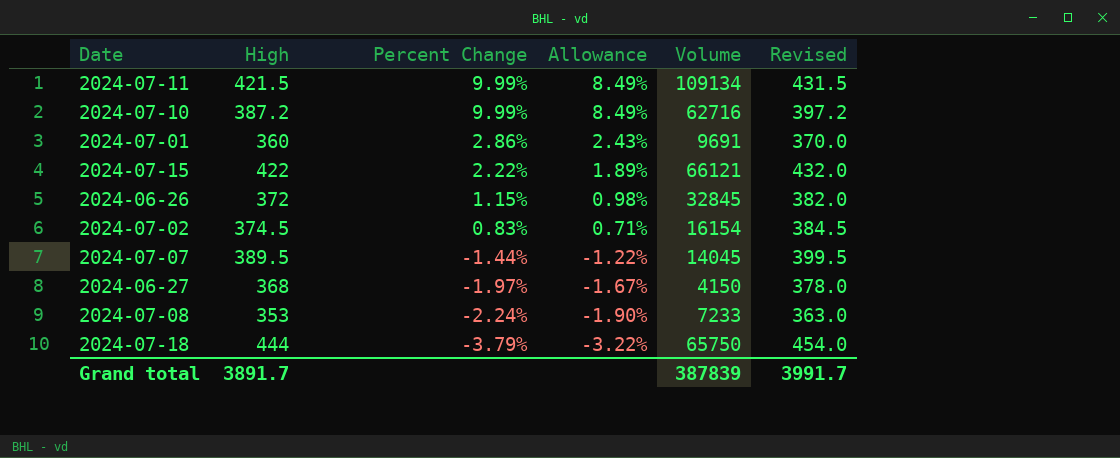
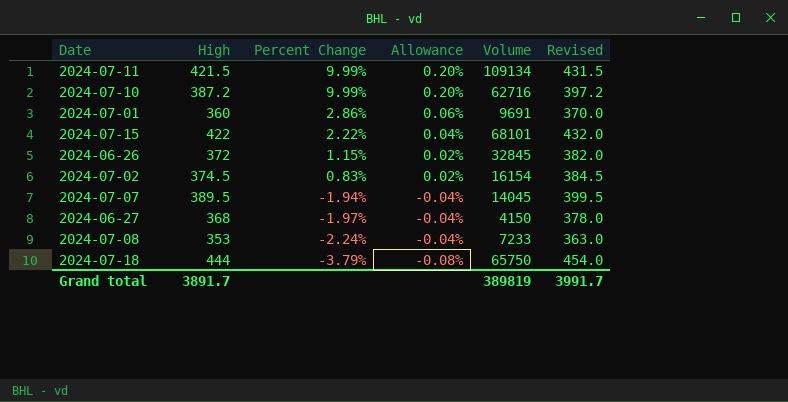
column Allowance | formula: [Percent Change] * 0.85 -> [Percent Change] * 0.02
2024-07-15 | Volume: 66121 -> 68101
2024-07-07 | Percent Change: -1.44% -> -1.94%
Grand total | Volume: 387839 -> 389819

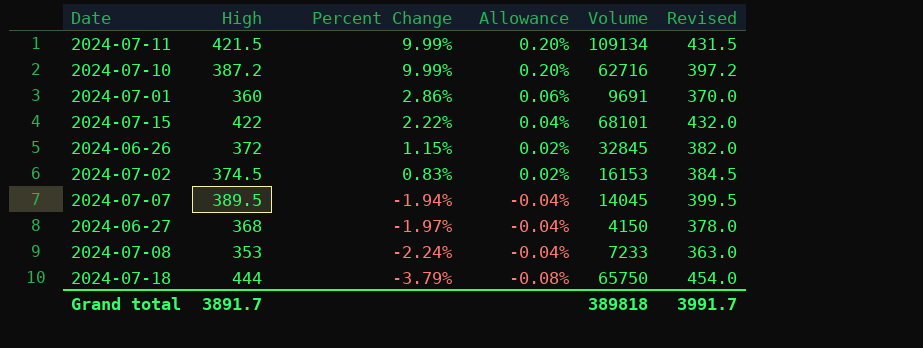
2024-07-02 | Volume: 16154 -> 16153
Grand total | Volume: 389819 -> 389818

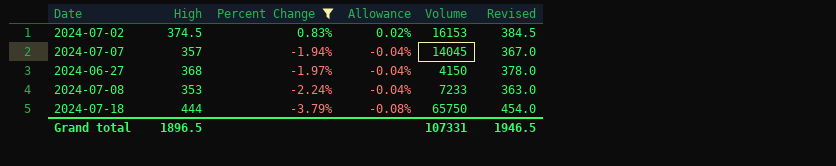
filter: none -> Percent Change <= 0.83%
2024-07-07 | High: 389.5 -> 357
2024-07-07 | Revised: 399.5 -> 367.0
Grand total | High: 3891.7 -> 1896.5
Grand total | Volume: 389818 -> 107331
Grand total | Revised: 3991.7 -> 1946.5

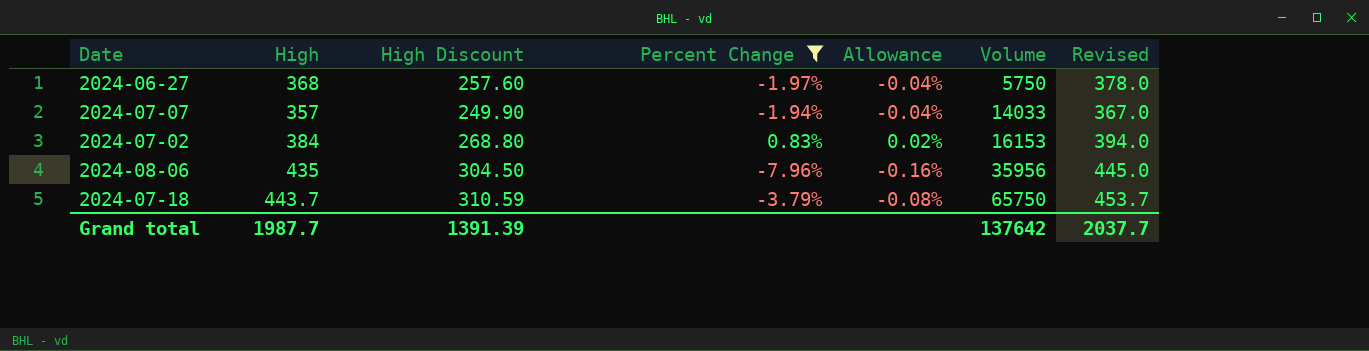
row order: Percent Change descending -> Volume ascending
column High Discount | formula: none -> [High] * 0.7
row 2024-07-08: 353 | -2.24% | -0.04% | 7233 | 363.0 -> none
2024-06-27 | Volume: 4150 -> 5750
2024-07-07 | Volume: 14045 -> 14033
2024-07-02 | High: 374.5 -> 384
2024-07-02 | Revised: 384.5 -> 394.0
row 2024-08-06: none -> 435 | 304.50 | -7.96% | -0.16% | 35956 | 445.0
2024-07-18 | High: 444 -> 443.7
2024-07-18 | Revised: 454.0 -> 453.7
Grand total | High: 1896.5 -> 1987.7
Grand total | Volume: 107331 -> 137642
Grand total | Revised: 1946.5 -> 2037.7

